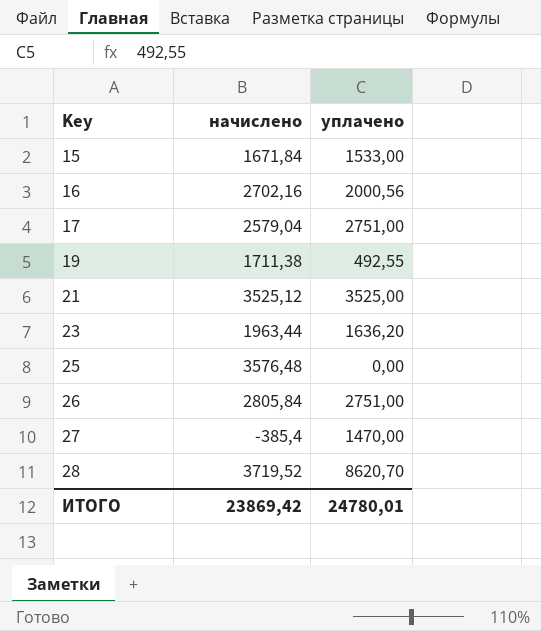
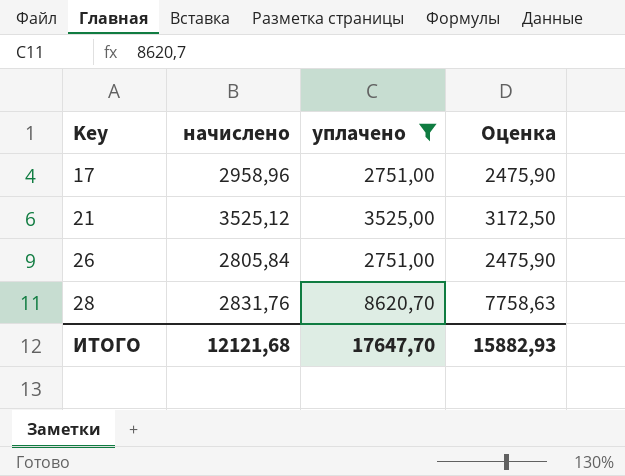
filter: none -> уплачено >= 2751,00
column Оценка | formula: none -> [уплачено] * 0,9
17 | начислено: 2579,04 -> 2958,96
28 | начислено: 3719,52 -> 2831,76
ИТОГО | начислено: 23869,42 -> 12121,68
ИТОГО | уплачено: 24780,01 -> 17647,70

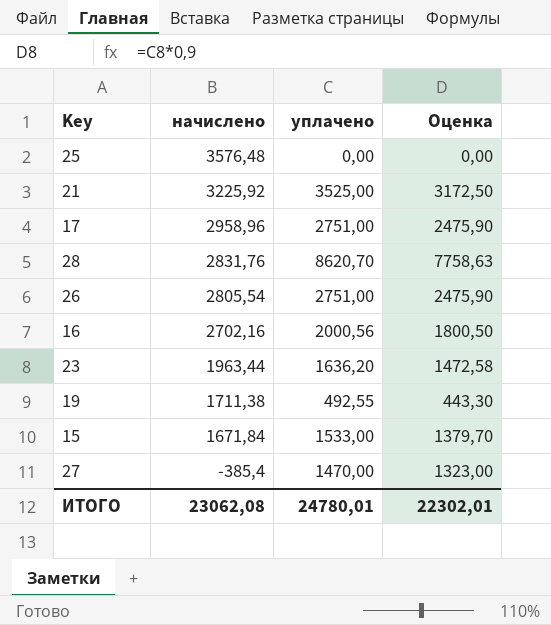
filter: уплачено >= 2751,00 -> none
row order: Key ascending -> начислено descending
21 | начислено: 3525,12 -> 3225,92
26 | начислено: 2805,84 -> 2805,54
ИТОГО | начислено: 12121,68 -> 23062,08
ИТОГО | уплачено: 17647,70 -> 24780,01
ИТОГО | Оценка: 15882,93 -> 22302,01

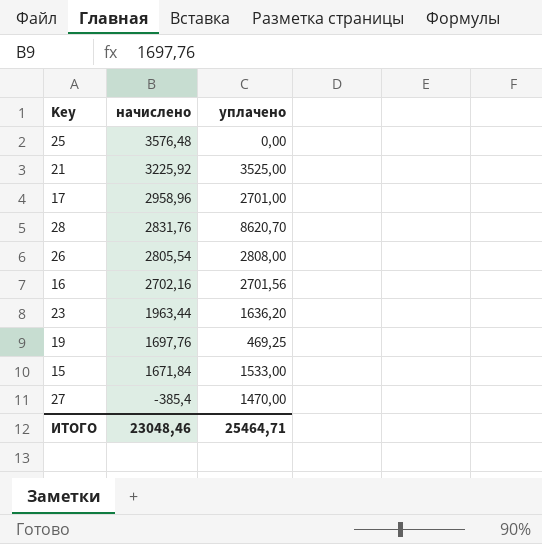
column Оценка | formula: [уплачено] * 0,9 -> none
17 | уплачено: 2751,00 -> 2701,00
26 | уплачено: 2751,00 -> 2808,00
16 | уплачено: 2000,56 -> 2701,56
19 | начислено: 1711,38 -> 1697,76
19 | уплачено: 492,55 -> 469,25
ИТОГО | начислено: 23062,08 -> 23048,46
ИТОГО | уплачено: 24780,01 -> 25464,71

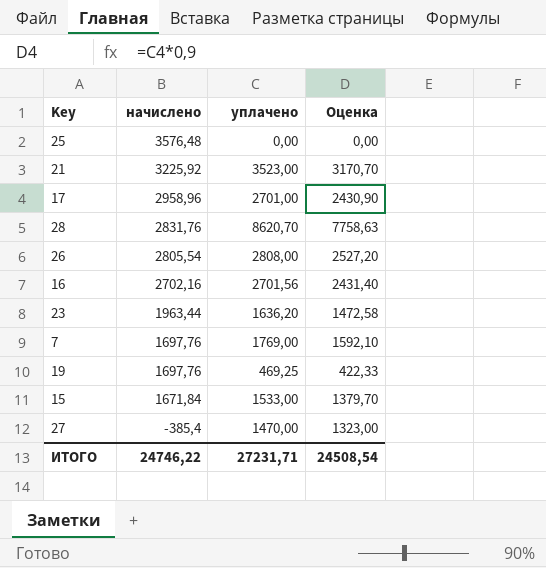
column Оценка | formula: none -> [уплачено] * 0,9
21 | уплачено: 3525,00 -> 3523,00
row 7: none -> 1697,76 | 1769,00 | 1592,10
ИТОГО | начислено: 23048,46 -> 24746,22
ИТОГО | уплачено: 25464,71 -> 27231,71

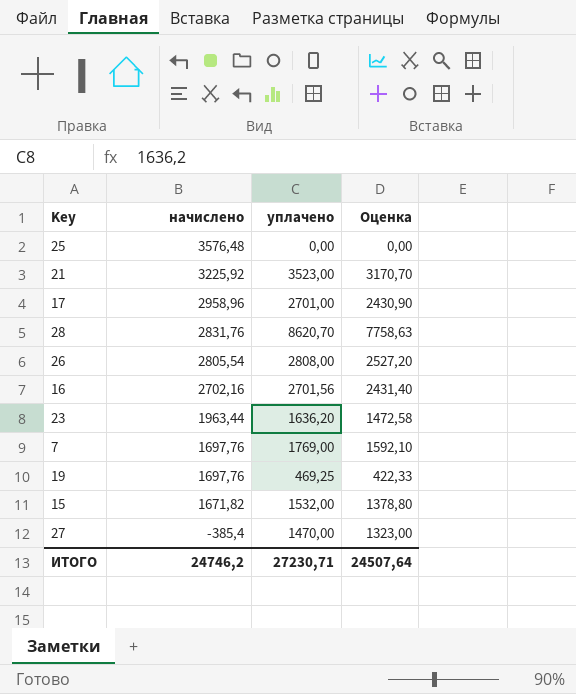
15 | начислено: 1671,84 -> 1671,82
15 | уплачено: 1533,00 -> 1532,00
15 | Оценка: 1379,70 -> 1378,80
ИТОГО | начислено: 24746,22 -> 24746,2
ИТОГО | уплачено: 27231,71 -> 27230,71
ИТОГО | Оценка: 24508,54 -> 24507,64

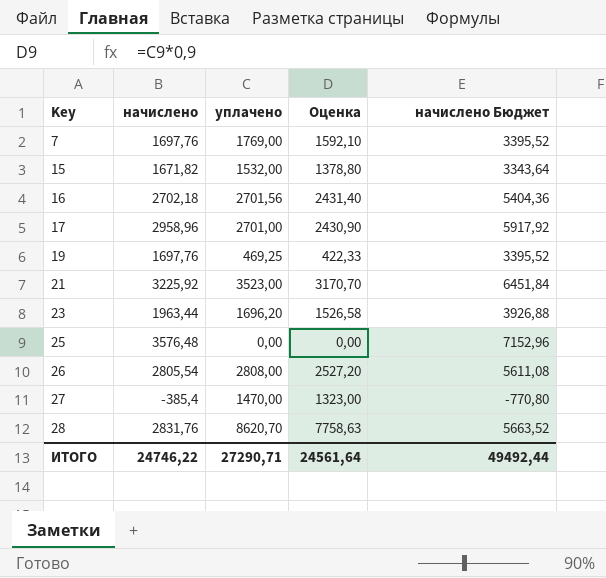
row order: начислено descending -> Key ascending
column начислено Бюджет | formula: none -> [начислено] * 2
16 | начислено: 2702,16 -> 2702,18
23 | уплачено: 1636,20 -> 1696,20
23 | Оценка: 1472,58 -> 1526,58
ИТОГО | начислено: 24746,2 -> 24746,22
ИТОГО | уплачено: 27230,71 -> 27290,71
ИТОГО | Оценка: 24507,64 -> 24561,64

